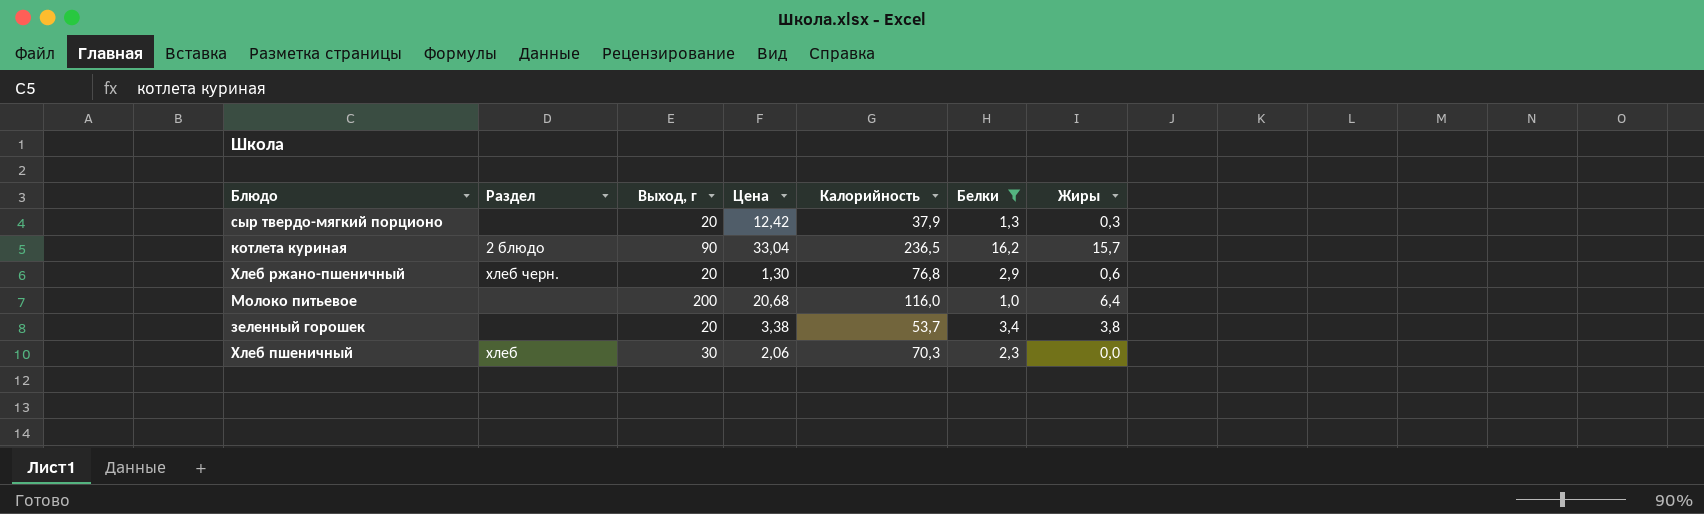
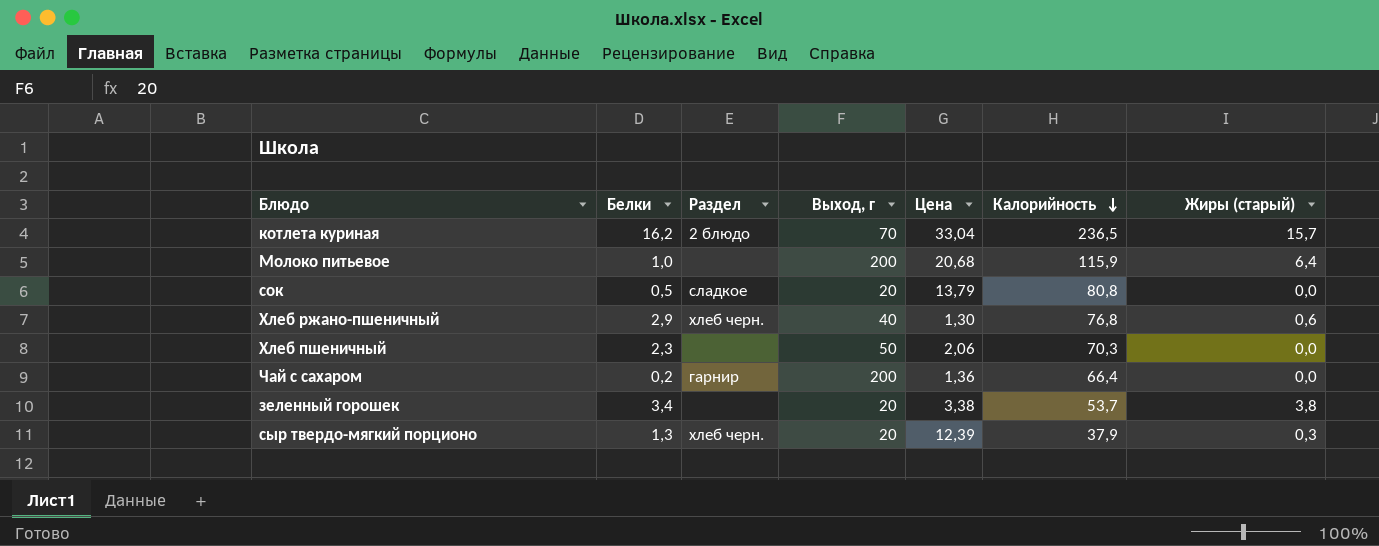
filter: Белки >= 1,0 -> none
row order: none -> Калорийность descending
column Белки | position: 6 -> 2
column name: Жиры -> Жиры (старый)
котлета куриная | Выход, г: 90 -> 70
Молоко питьевое | Калорийность: 116,0 -> 115,9
Хлеб ржано-пшеничный | Выход, г: 20 -> 40
Хлеб пшеничный | Раздел: хлеб -> none
Хлеб пшеничный | Выход, г: 30 -> 50
сыр твердо-мягкий порционо | Раздел: none -> хлеб черн.
сыр твердо-мягкий порционо | Цена: 12,42 -> 12,39

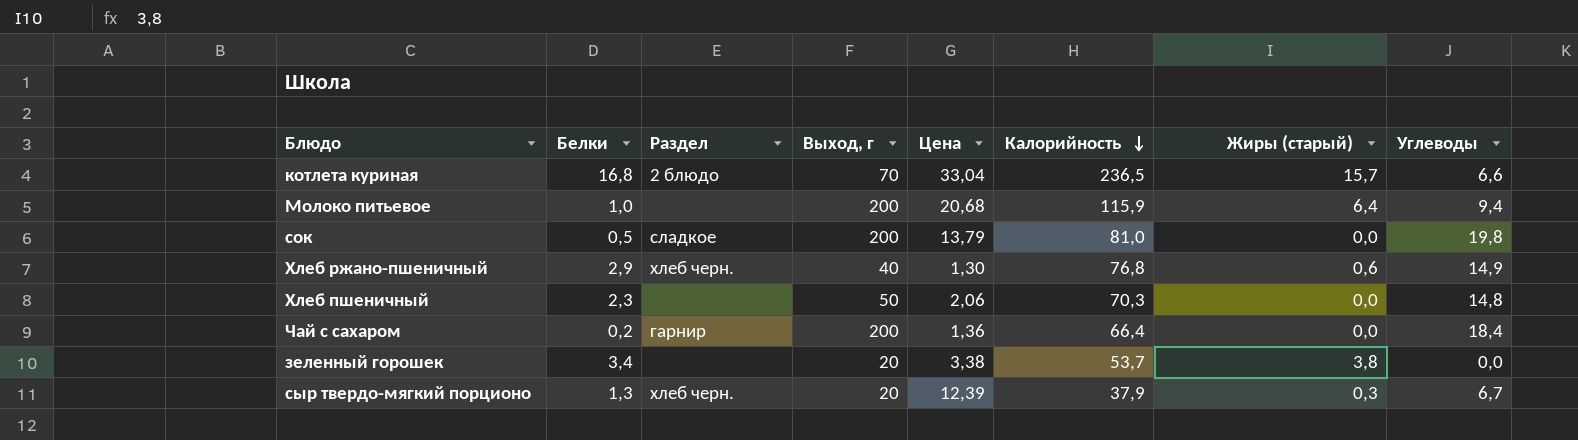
column Углеводы | position: none -> 8
котлета куриная | Белки: 16,2 -> 16,8
сок | Выход, г: 20 -> 200
сок | Калорийность: 80,8 -> 81,0

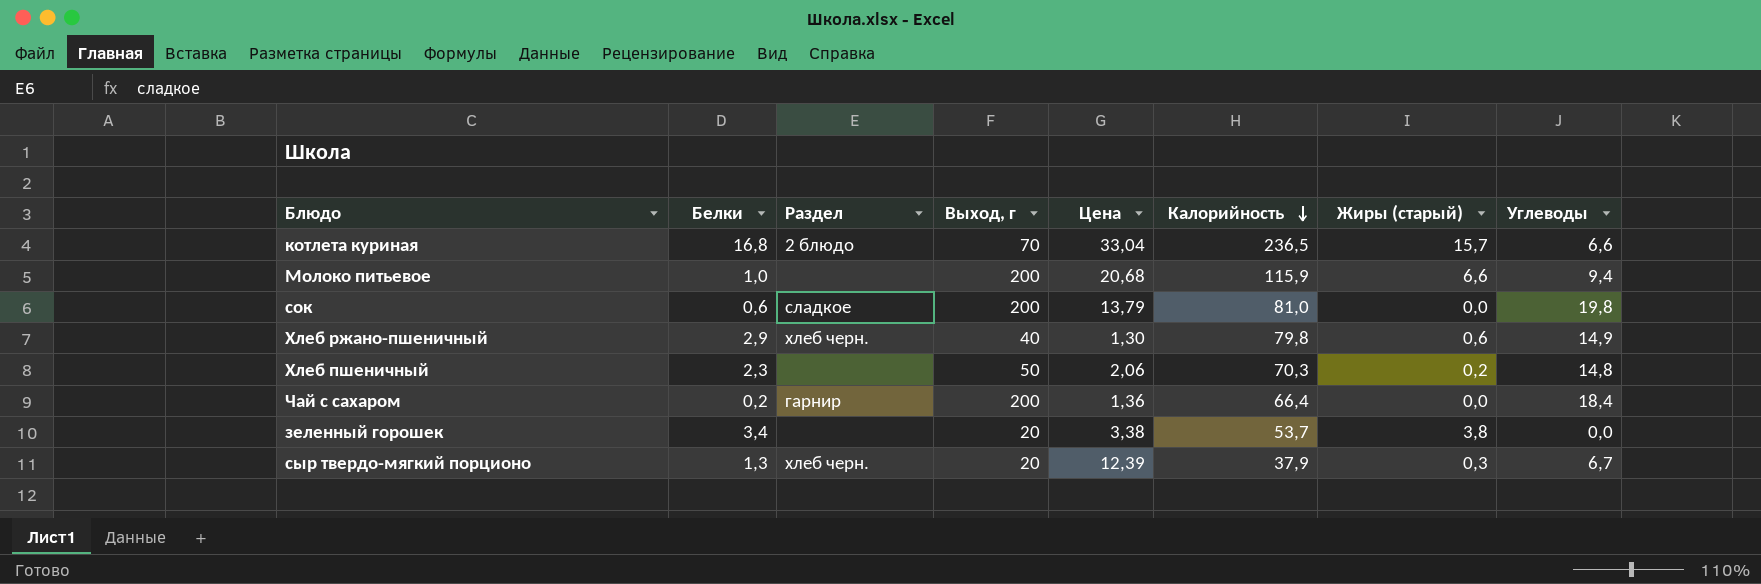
Молоко питьевое | Жиры (старый): 6,4 -> 6,6
сок | Белки: 0,5 -> 0,6
Хлеб ржано-пшеничный | Калорийность: 76,8 -> 79,8
Хлеб пшеничный | Жиры (старый): 0,0 -> 0,2

